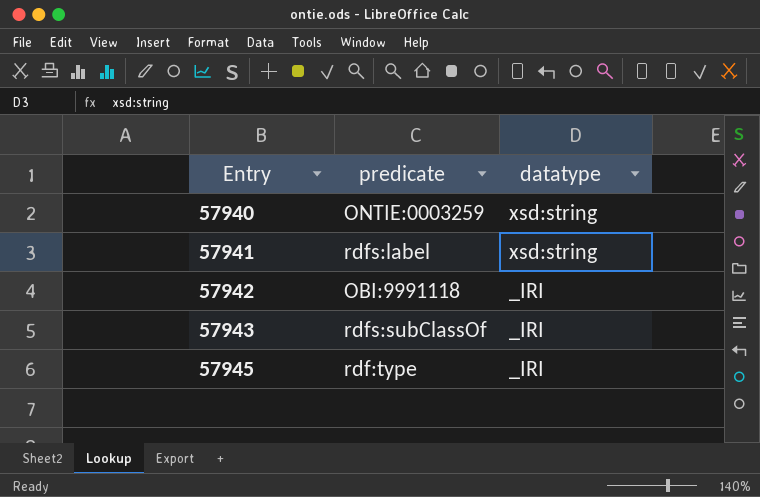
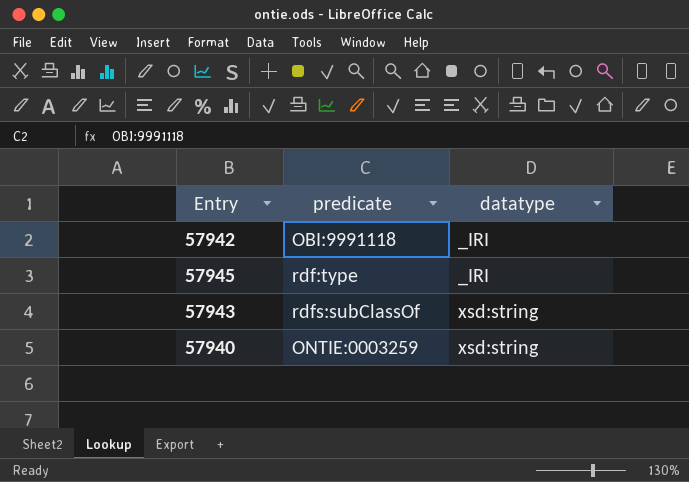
row order: Entry ascending -> datatype ascending
row 57941: rdfs:label | xsd:string -> none
57943 | datatype: _IRI -> xsd:string

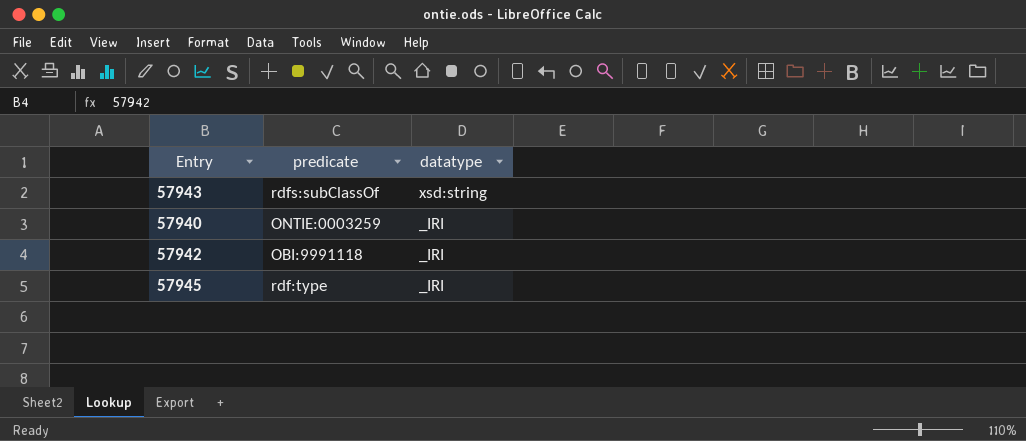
row order: datatype ascending -> datatype descending
57940 | datatype: xsd:string -> _IRI

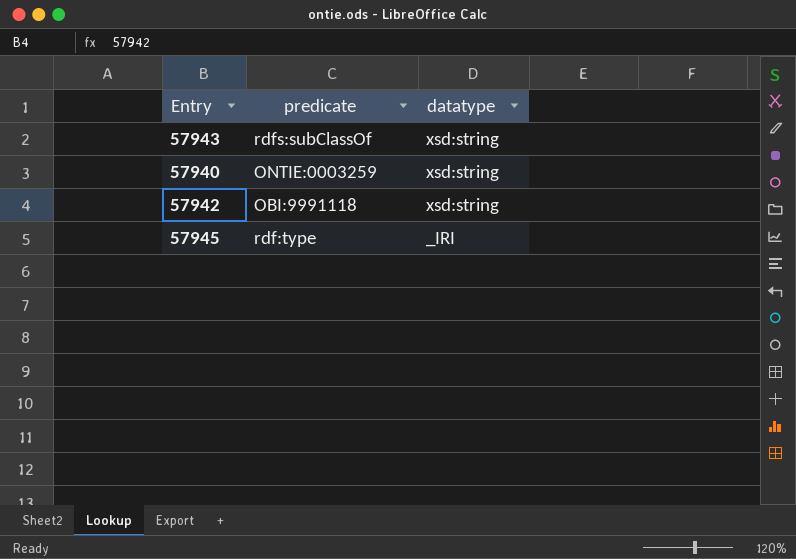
57940 | datatype: _IRI -> xsd:string
57942 | datatype: _IRI -> xsd:string

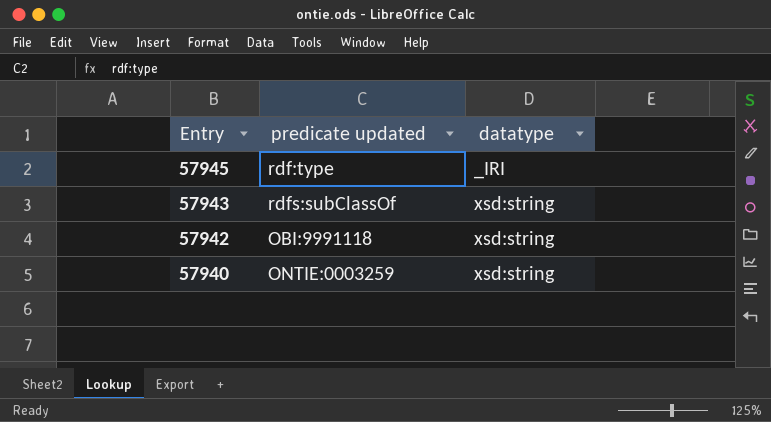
row order: datatype descending -> Entry descending
column name: predicate -> predicate updated

